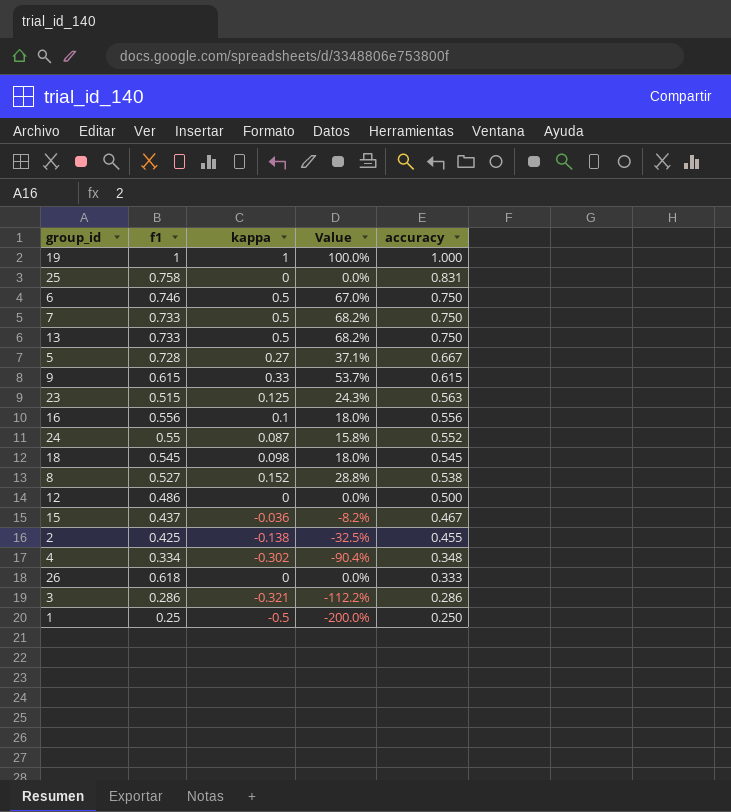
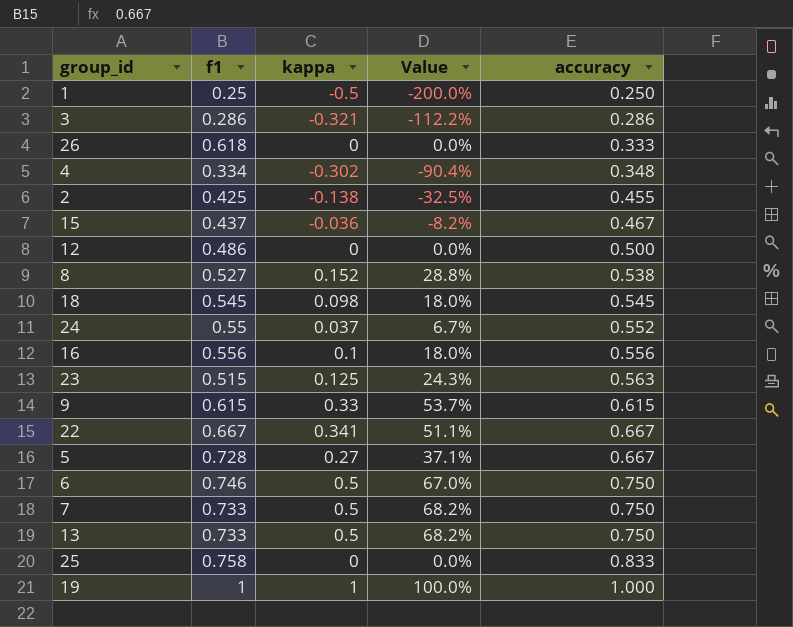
row order: accuracy descending -> accuracy ascending
24 | kappa: 0.087 -> 0.037
24 | Value: 15.8% -> 6.7%
row 22: none -> 0.667 | 0.341 | 51.1% | 0.667
25 | accuracy: 0.831 -> 0.833

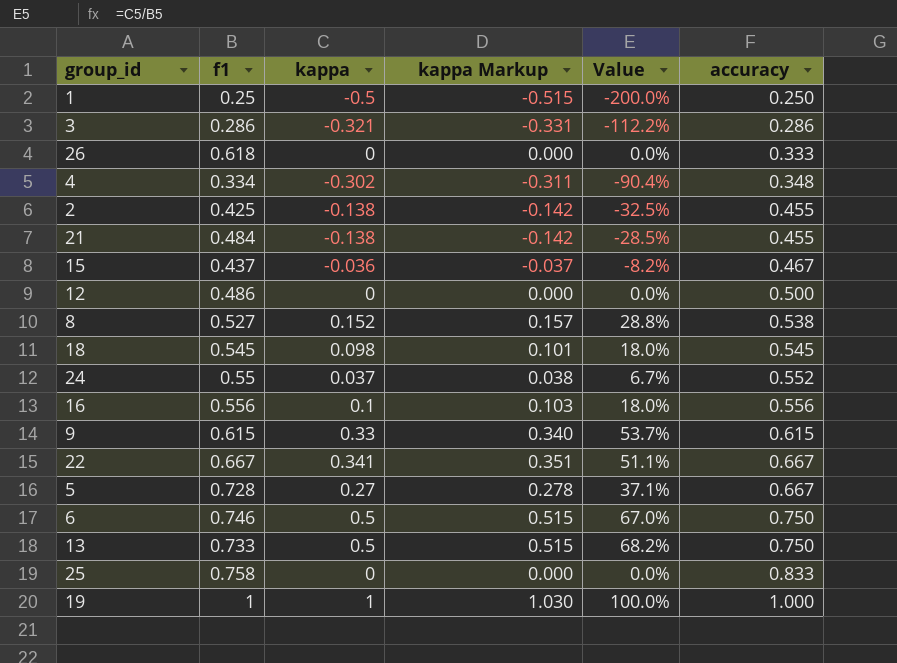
column kappa Markup | formula: none -> [kappa] * 1.03
row 23: 0.515 | 0.125 | 24.3% | 0.563 -> none
row 7: 0.733 | 0.5 | 68.2% | 0.750 -> none
row 21: none -> 0.484 | -0.138 | -0.142 | -28.5% | 0.455

